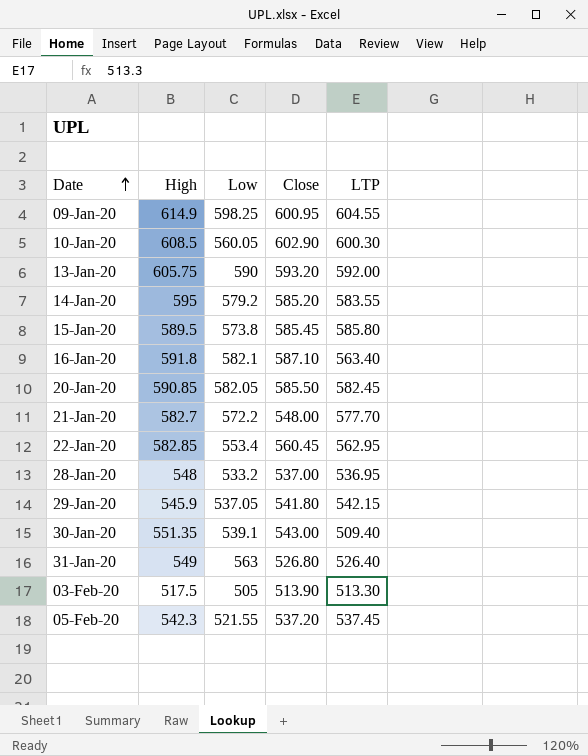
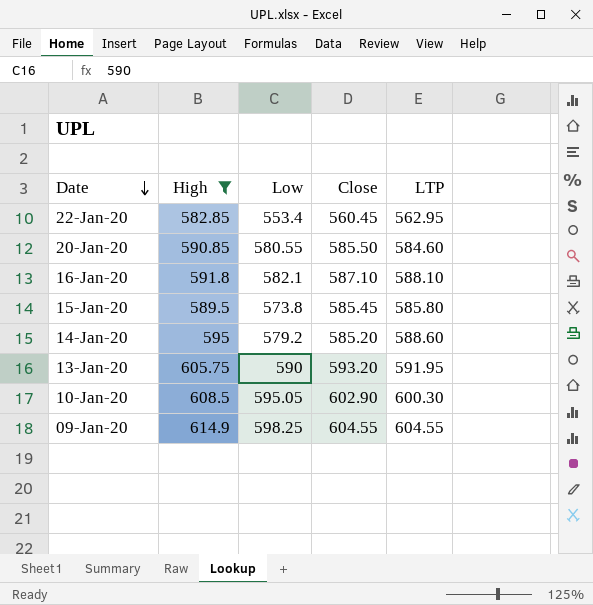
filter: none -> High >= 582.85
row order: Date ascending -> Date descending
20-Jan-20 | Low: 582.05 -> 580.55
20-Jan-20 | LTP: 582.45 -> 584.60
16-Jan-20 | LTP: 563.40 -> 588.10
14-Jan-20 | LTP: 583.55 -> 588.60
13-Jan-20 | LTP: 592.00 -> 591.95
10-Jan-20 | Low: 560.05 -> 595.05
09-Jan-20 | Close: 600.95 -> 604.55

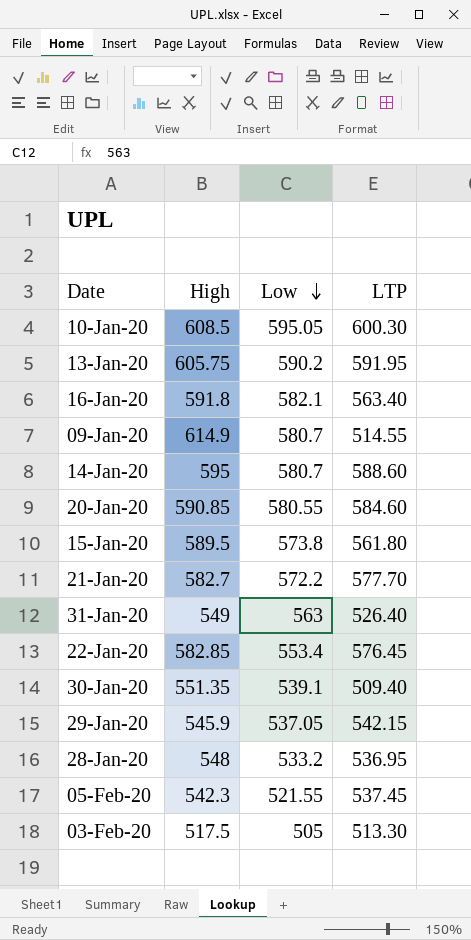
filter: High >= 582.85 -> none
row order: Date descending -> Low descending
column Close | position: 4 -> none
13-Jan-20 | Low: 590 -> 590.2
16-Jan-20 | LTP: 588.10 -> 563.40
09-Jan-20 | Low: 598.25 -> 580.7
09-Jan-20 | LTP: 604.55 -> 514.55
14-Jan-20 | Low: 579.2 -> 580.7
15-Jan-20 | LTP: 585.80 -> 561.80
22-Jan-20 | LTP: 562.95 -> 576.45

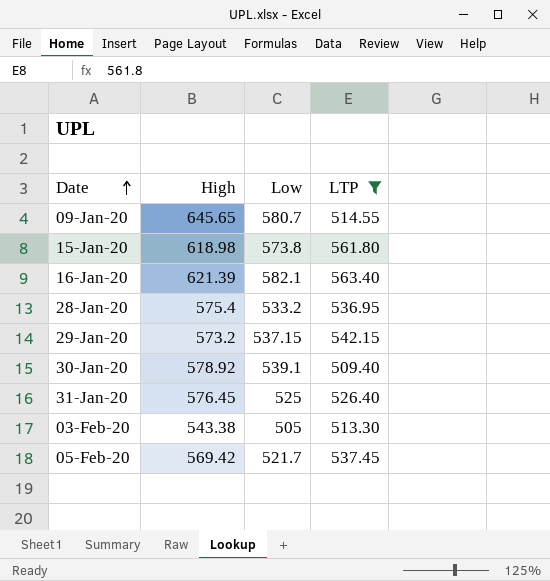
filter: none -> LTP <= 563.40
row order: Low descending -> Date ascending
09-Jan-20 | High: 614.9 -> 645.65
15-Jan-20 | High: 589.5 -> 618.98
16-Jan-20 | High: 591.8 -> 621.39
28-Jan-20 | High: 548 -> 575.4
29-Jan-20 | High: 545.9 -> 573.2
29-Jan-20 | Low: 537.05 -> 537.15
30-Jan-20 | High: 551.35 -> 578.92
31-Jan-20 | High: 549 -> 576.45
31-Jan-20 | Low: 563 -> 525
03-Feb-20 | High: 517.5 -> 543.38
05-Feb-20 | High: 542.3 -> 569.42
05-Feb-20 | Low: 521.55 -> 521.7

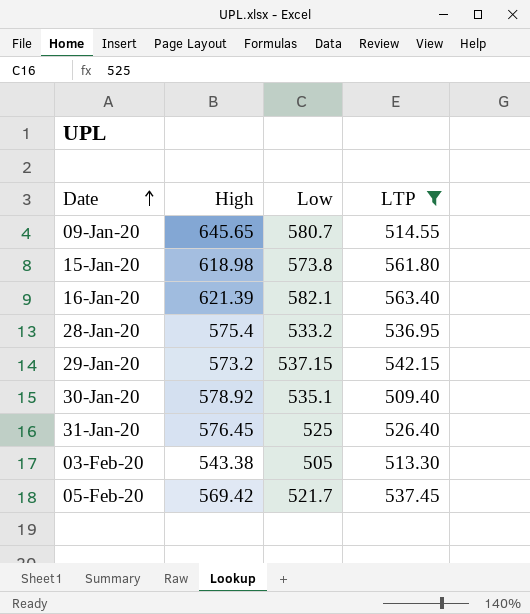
30-Jan-20 | Low: 539.1 -> 535.1

